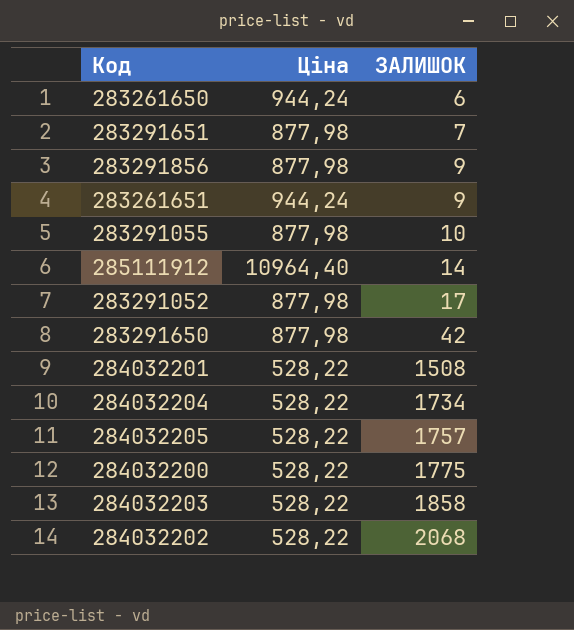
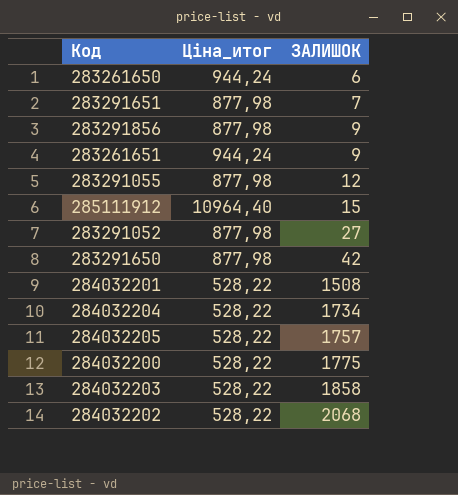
column name: Ціна -> Ціна_итог
283291055 | ЗАЛИШОК: 10 -> 12
285111912 | ЗАЛИШОК: 14 -> 15
283291052 | ЗАЛИШОК: 17 -> 27

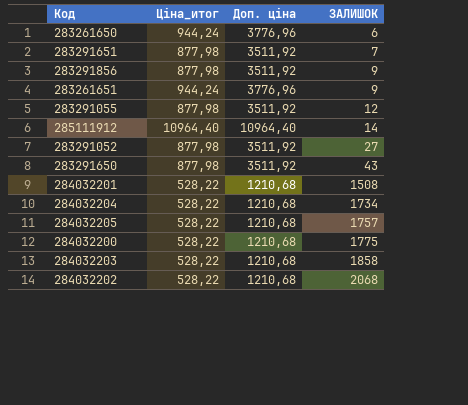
column Доп. ціна | position: none -> 3
285111912 | ЗАЛИШОК: 15 -> 14
283291650 | ЗАЛИШОК: 42 -> 43

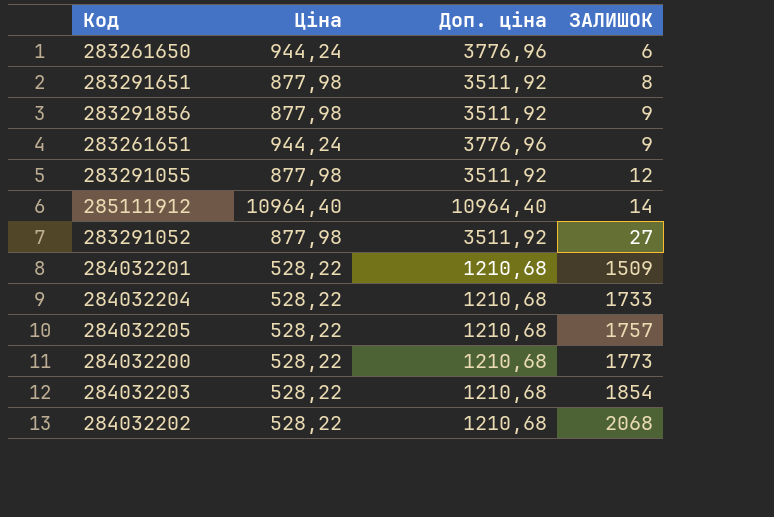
column name: Ціна_итог -> Ціна
row 283291650: 877,98 | 3511,92 | 43 -> none
283291651 | ЗАЛИШОК: 7 -> 8
284032201 | ЗАЛИШОК: 1508 -> 1509
284032204 | ЗАЛИШОК: 1734 -> 1733
284032200 | ЗАЛИШОК: 1775 -> 1773
284032203 | ЗАЛИШОК: 1858 -> 1854

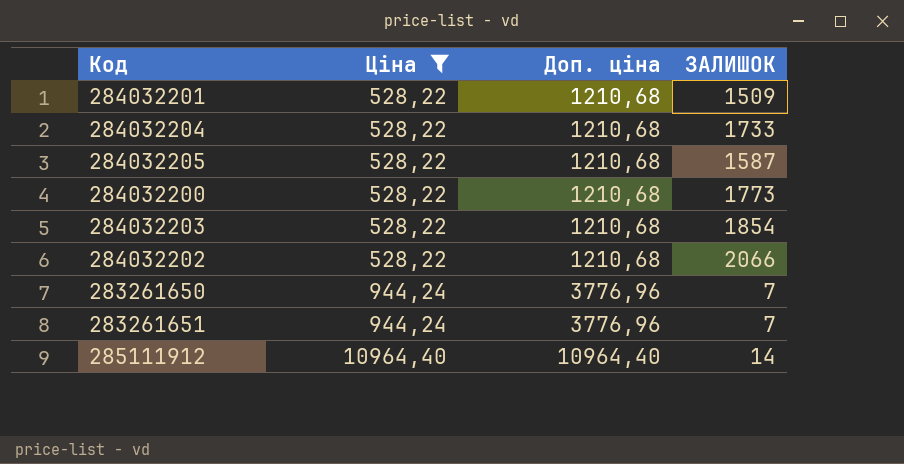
filter: none -> Ціна != 877,98
row order: ЗАЛИШОК ascending -> Ціна ascending
284032205 | ЗАЛИШОК: 1757 -> 1587
284032202 | ЗАЛИШОК: 2068 -> 2066
283261650 | ЗАЛИШОК: 6 -> 7
283261651 | ЗАЛИШОК: 9 -> 7

